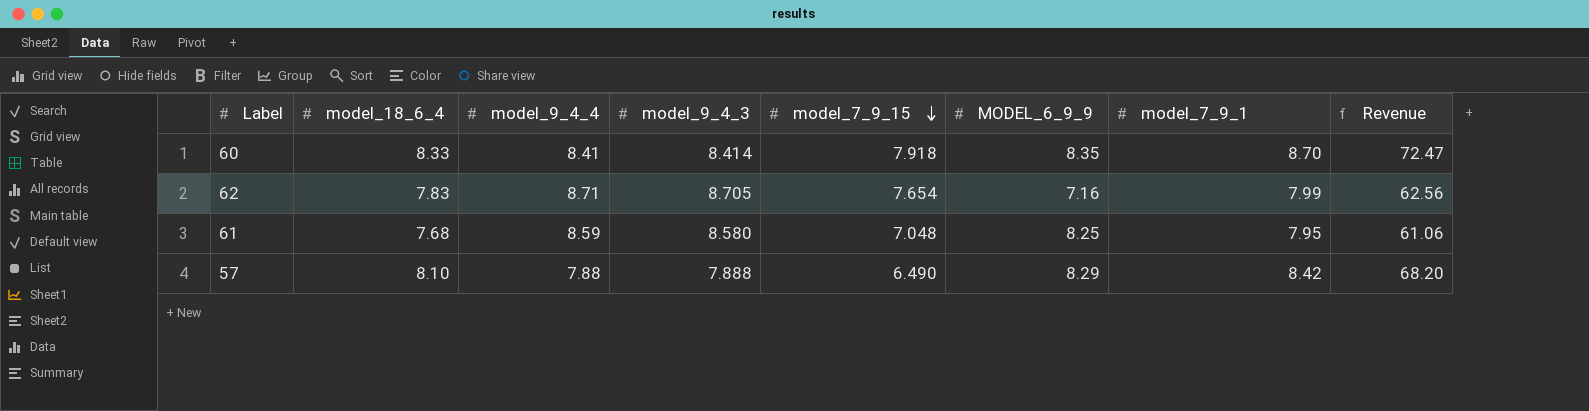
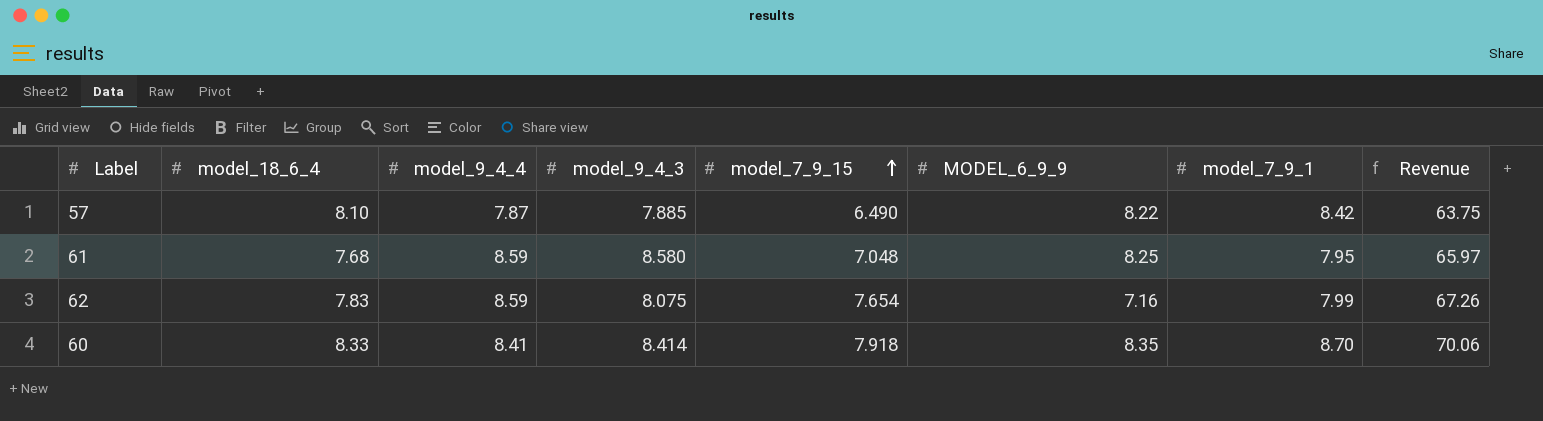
row order: model_7_9_15 descending -> model_7_9_15 ascending
column Revenue | formula: [model_18_6_4] * [model_7_9_1] -> [model_18_6_4] * [model_9_4_4]
57 | model_9_4_4: 7.88 -> 7.87
57 | model_9_4_3: 7.888 -> 7.885
57 | MODEL_6_9_9: 8.29 -> 8.22
62 | model_9_4_4: 8.71 -> 8.59
62 | model_9_4_3: 8.705 -> 8.075

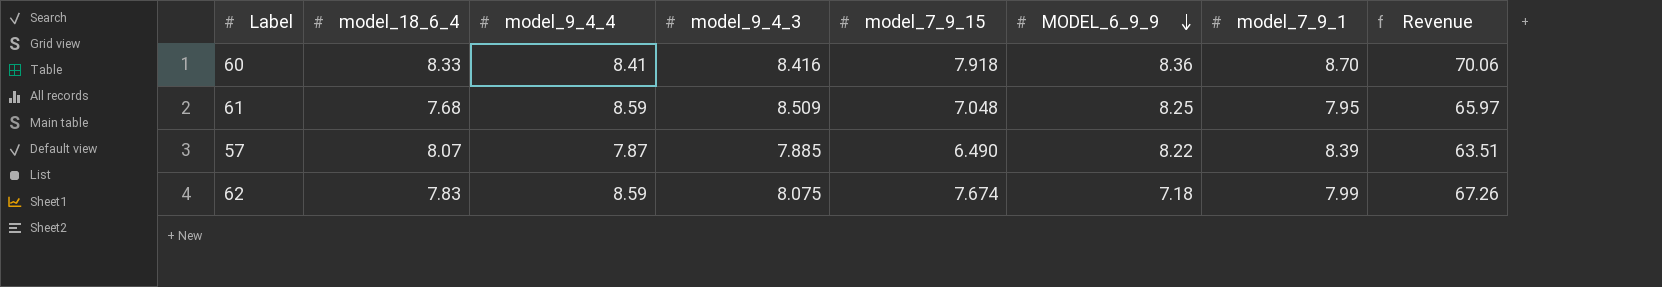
row order: model_7_9_15 ascending -> MODEL_6_9_9 descending
60 | model_9_4_3: 8.414 -> 8.416
60 | MODEL_6_9_9: 8.35 -> 8.36
61 | model_9_4_3: 8.580 -> 8.509
57 | model_18_6_4: 8.10 -> 8.07
57 | model_7_9_1: 8.42 -> 8.39
57 | Revenue: 63.75 -> 63.51
62 | model_7_9_15: 7.654 -> 7.674
62 | MODEL_6_9_9: 7.16 -> 7.18

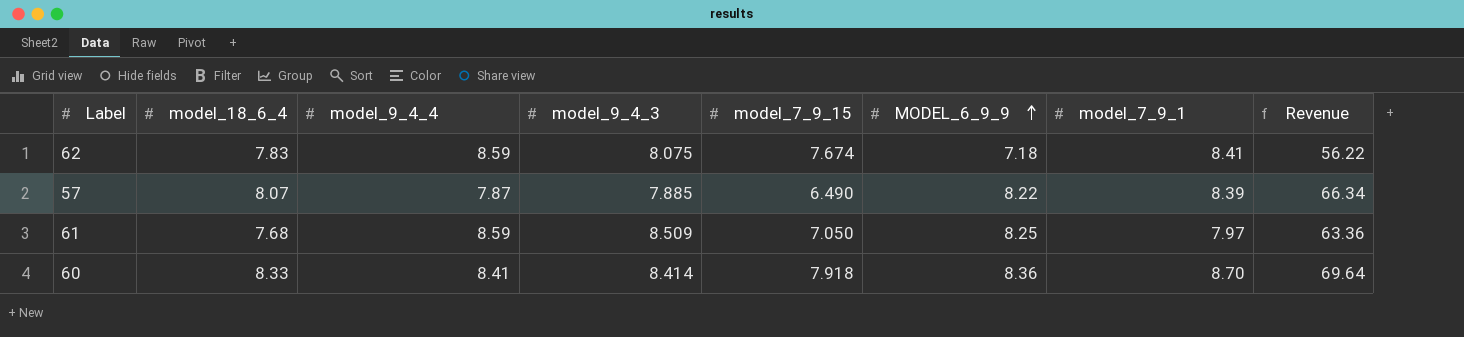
row order: MODEL_6_9_9 descending -> MODEL_6_9_9 ascending
column Revenue | formula: [model_18_6_4] * [model_9_4_4] -> [model_18_6_4] * [MODEL_6_9_9]
62 | model_7_9_1: 7.99 -> 8.41
61 | model_7_9_15: 7.048 -> 7.050
61 | model_7_9_1: 7.95 -> 7.97
60 | model_9_4_3: 8.416 -> 8.414

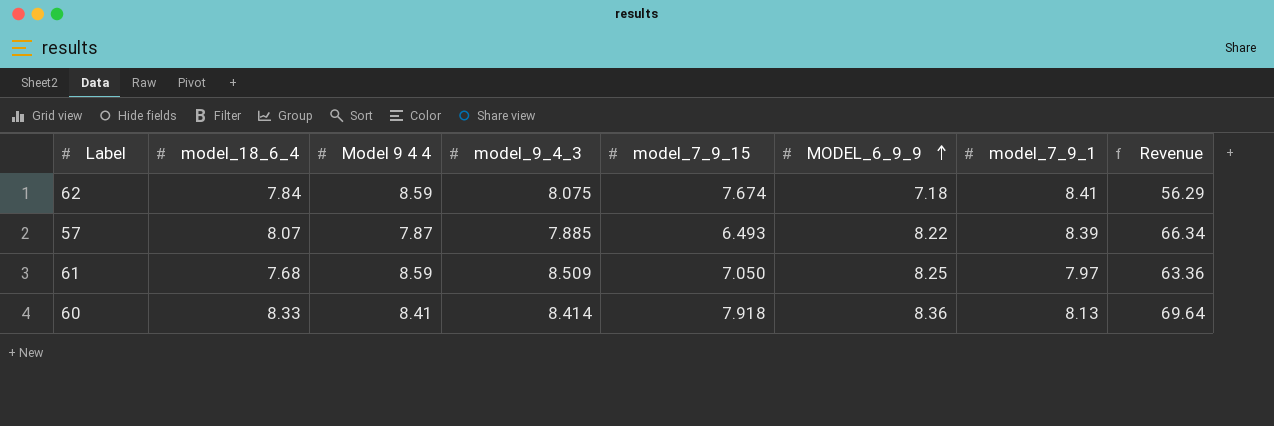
column name: model_9_4_4 -> Model 9 4 4
62 | model_18_6_4: 7.83 -> 7.84
62 | Revenue: 56.22 -> 56.29
57 | model_7_9_15: 6.490 -> 6.493
60 | model_7_9_1: 8.70 -> 8.13

